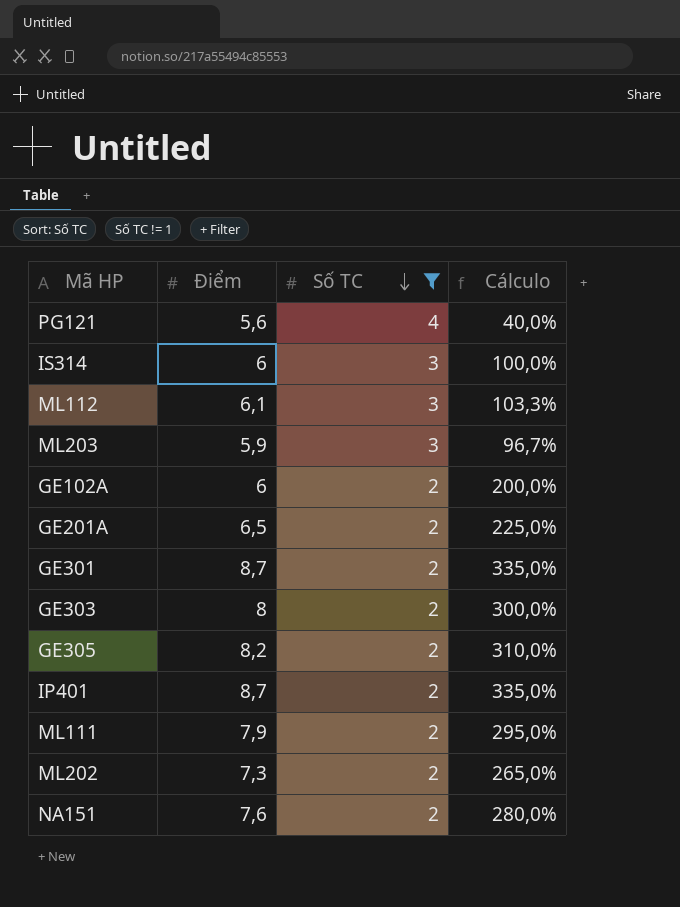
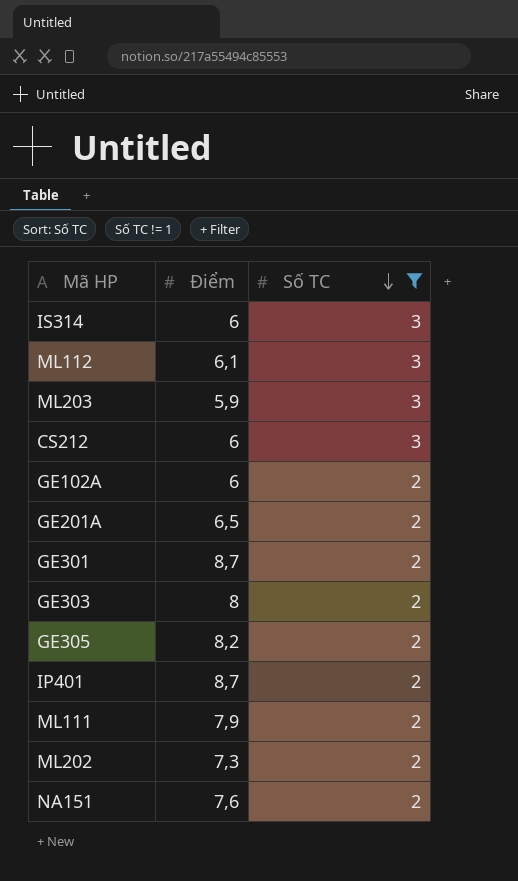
column Cálculo | formula: ([Điểm] - [Số TC]) / [Số TC] -> none
row PG121: 5,6 | 4 | 40,0% -> none
row CS212: none -> 6 | 3

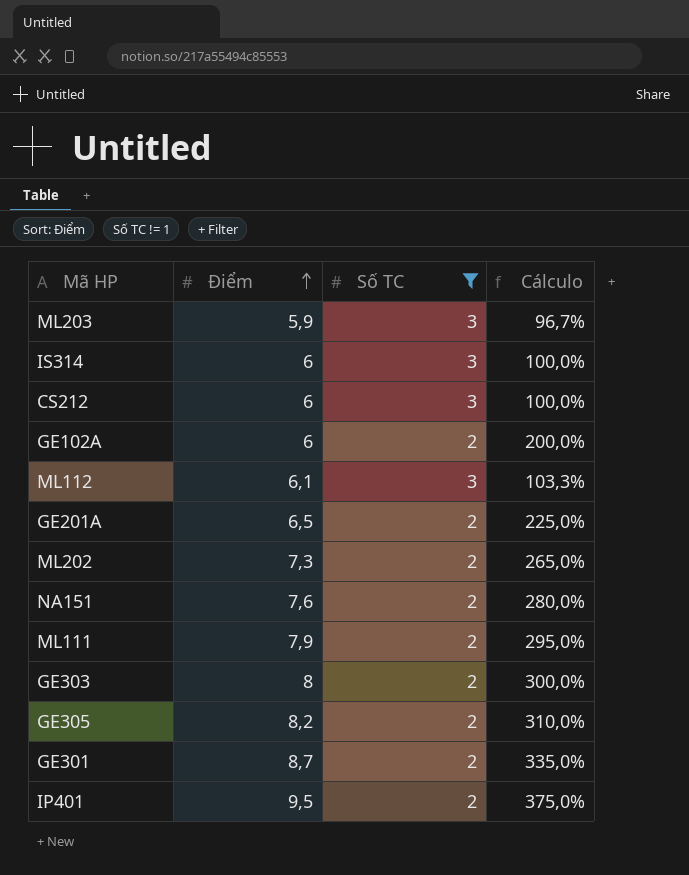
row order: Số TC descending -> Điểm ascending
column Cálculo | formula: none -> ([Điểm] - [Số TC]) / [Số TC]
IP401 | Điểm: 8,7 -> 9,5

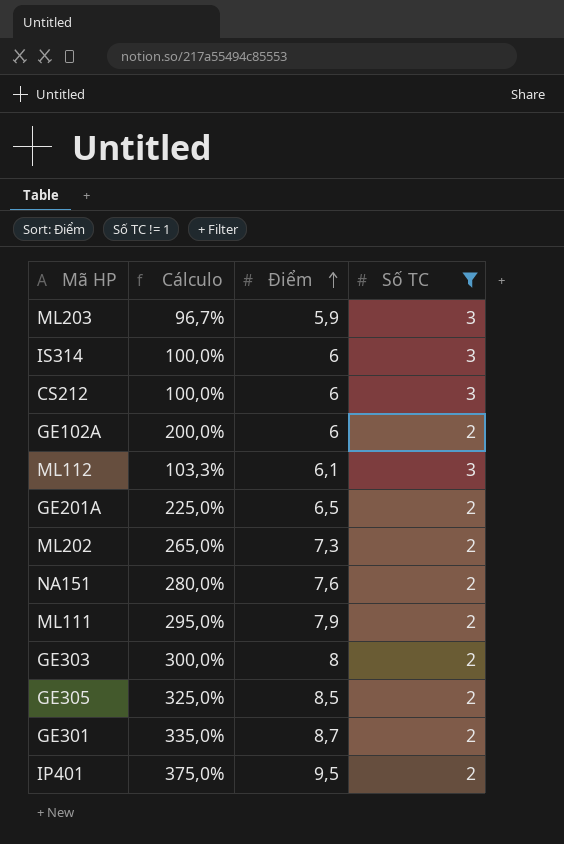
column Cálculo | position: 4 -> 2
GE305 | Cálculo: 310,0% -> 325,0%
GE305 | Điểm: 8,2 -> 8,5

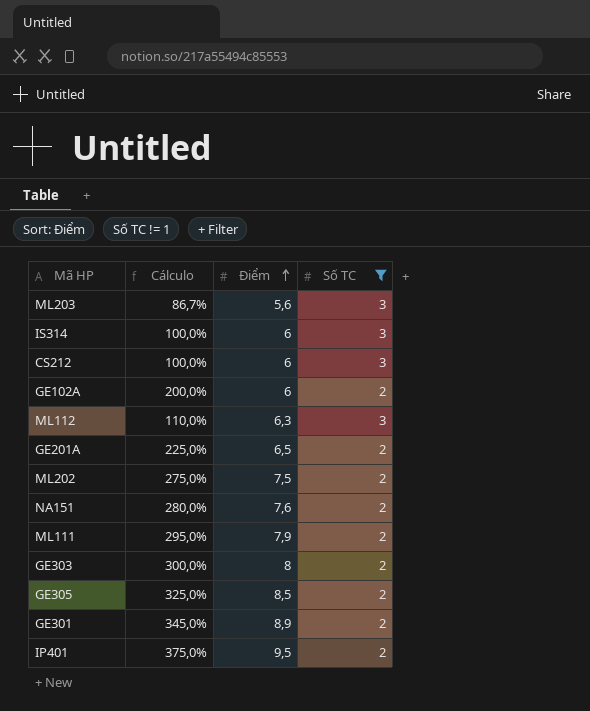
ML203 | Cálculo: 96,7% -> 86,7%
ML203 | Điểm: 5,9 -> 5,6
ML112 | Cálculo: 103,3% -> 110,0%
ML112 | Điểm: 6,1 -> 6,3
ML202 | Cálculo: 265,0% -> 275,0%
ML202 | Điểm: 7,3 -> 7,5
GE301 | Cálculo: 335,0% -> 345,0%
GE301 | Điểm: 8,7 -> 8,9

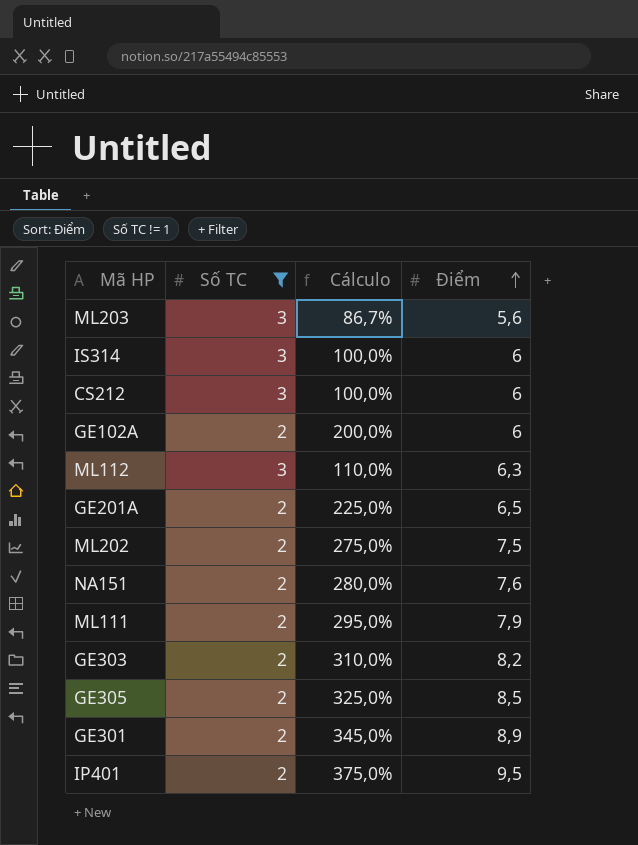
column Số TC | position: 4 -> 2
GE303 | Cálculo: 300,0% -> 310,0%
GE303 | Điểm: 8 -> 8,2

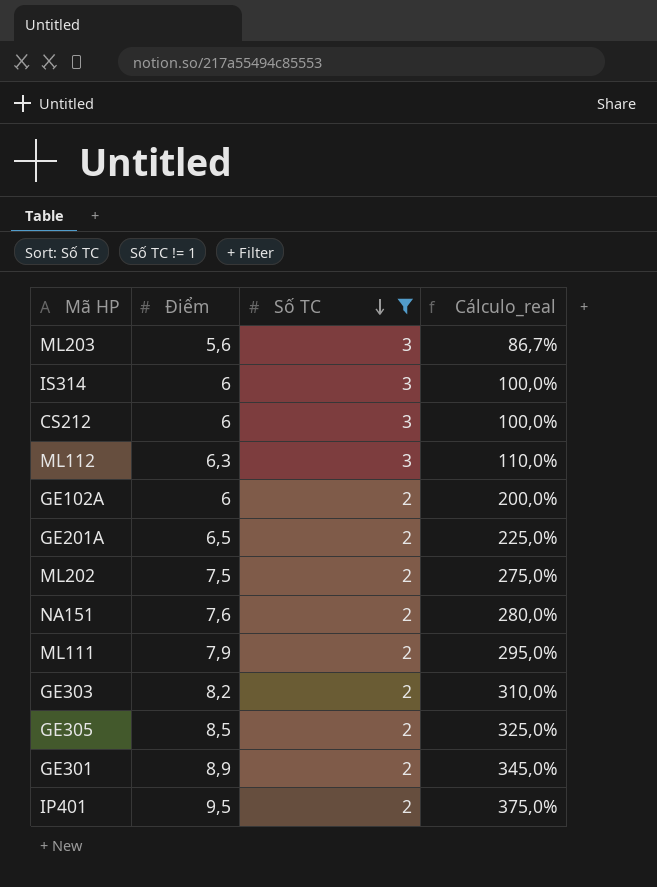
row order: Điểm ascending -> Số TC descending
column Điểm | position: 4 -> 2
column name: Cálculo -> Cálculo_real

